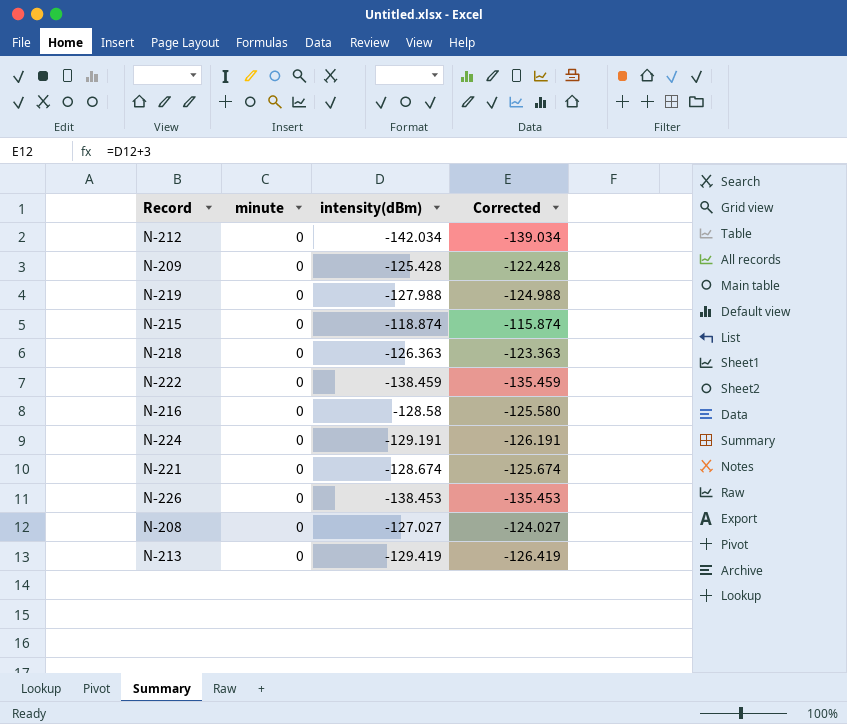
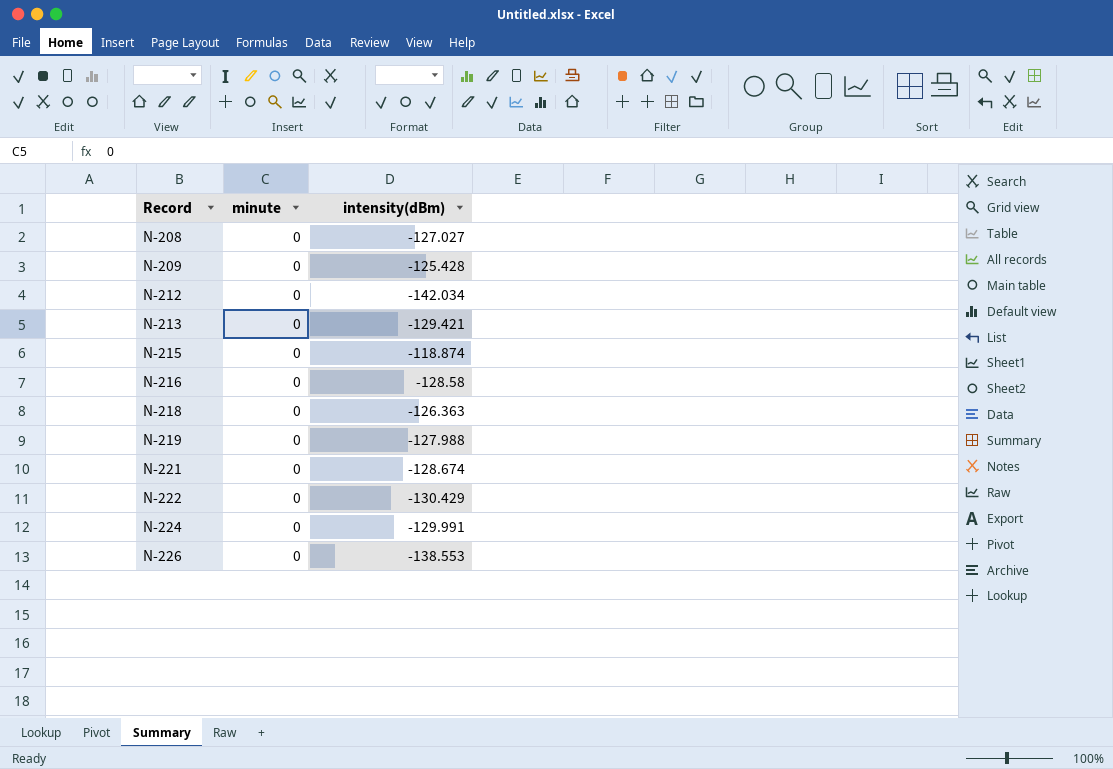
row order: none -> Record ascending
column Corrected | formula: [intensity(dBm)] + 3 -> none
N-213 | intensity(dBm): -129.419 -> -129.421
N-222 | intensity(dBm): -138.459 -> -130.429
N-224 | intensity(dBm): -129.191 -> -129.991
N-226 | intensity(dBm): -138.453 -> -138.553

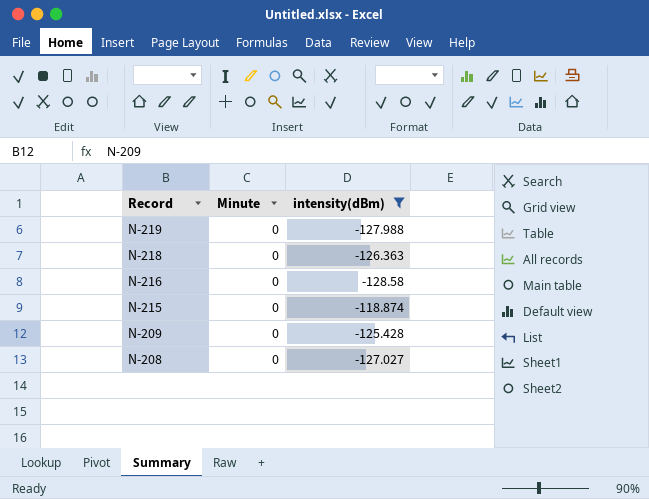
filter: none -> intensity(dBm) >= -128.58
row order: Record ascending -> Record descending
column name: minute -> Minute

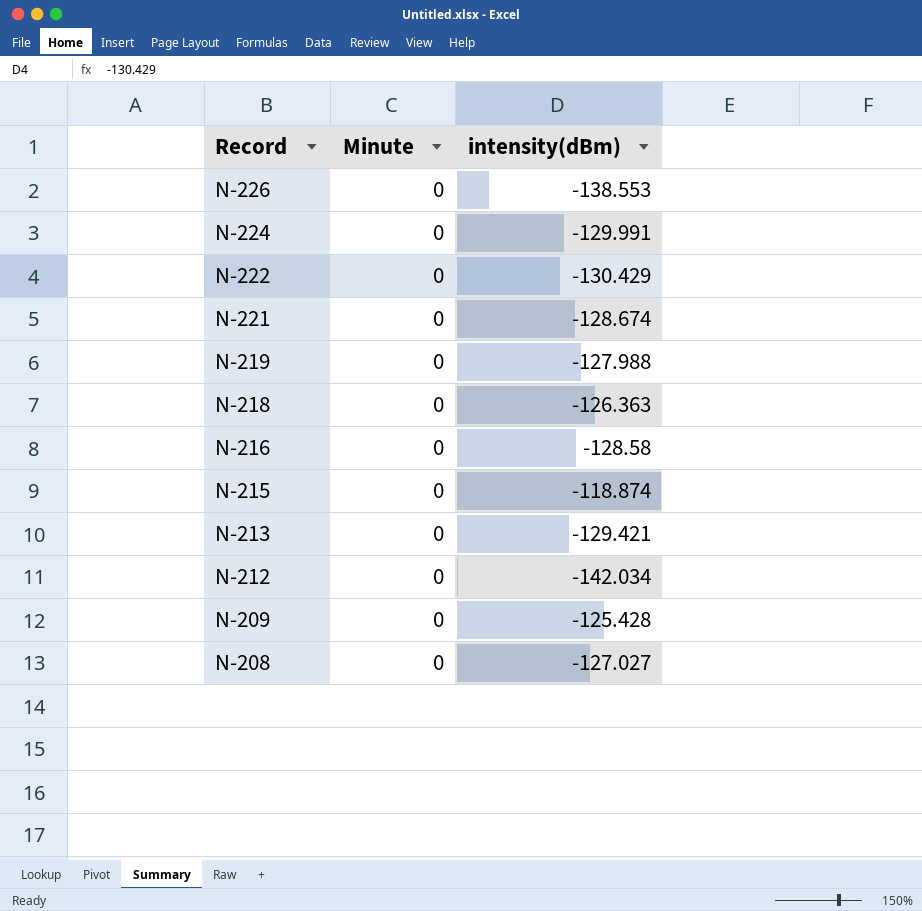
filter: intensity(dBm) >= -128.58 -> none

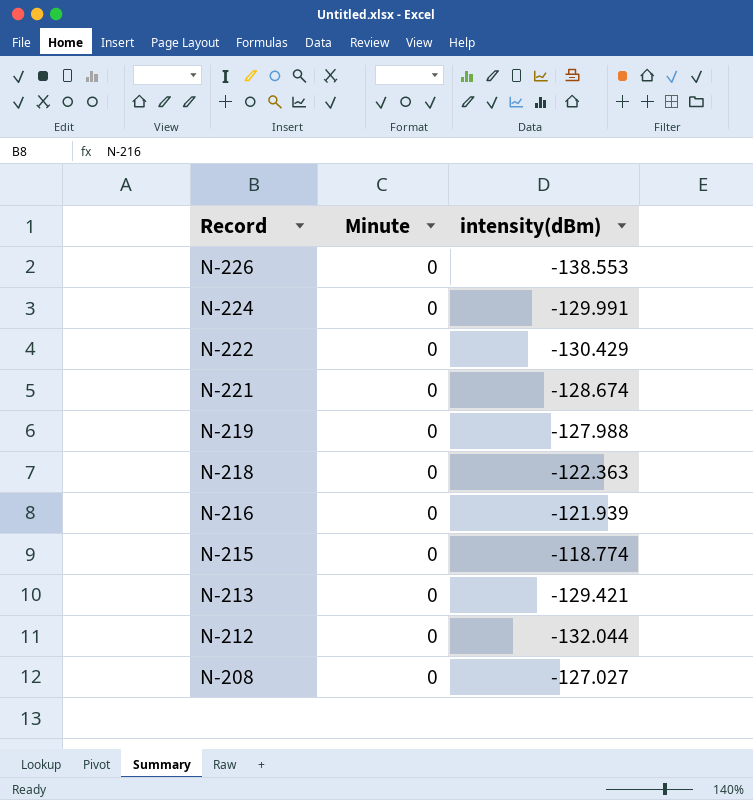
row N-209: 0 | -125.428 -> none
N-218 | intensity(dBm): -126.363 -> -122.363
N-216 | intensity(dBm): -128.58 -> -121.939
N-215 | intensity(dBm): -118.874 -> -118.774
N-212 | intensity(dBm): -142.034 -> -132.044

